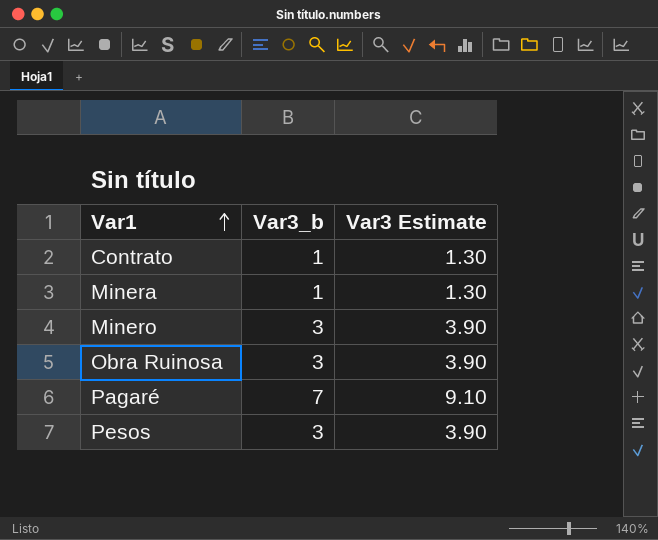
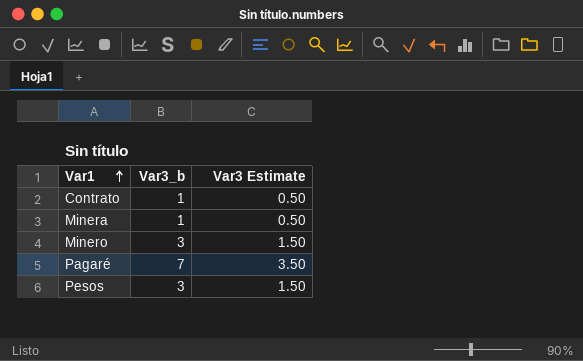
column Var3 Estimate | formula: [Var3_b] * 1.3 -> [Var3_b] * 0.5
row Obra Ruinosa: 3 | 3.90 -> none

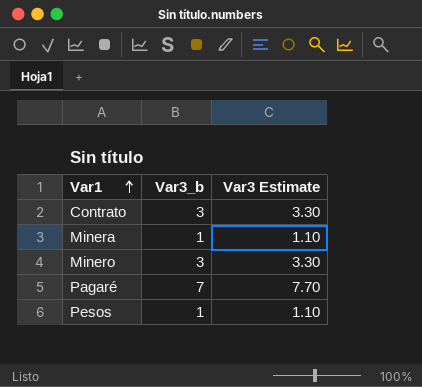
column Var3 Estimate | formula: [Var3_b] * 0.5 -> [Var3_b] * 1.1
Contrato | Var3_b: 1 -> 3
Pesos | Var3_b: 3 -> 1

